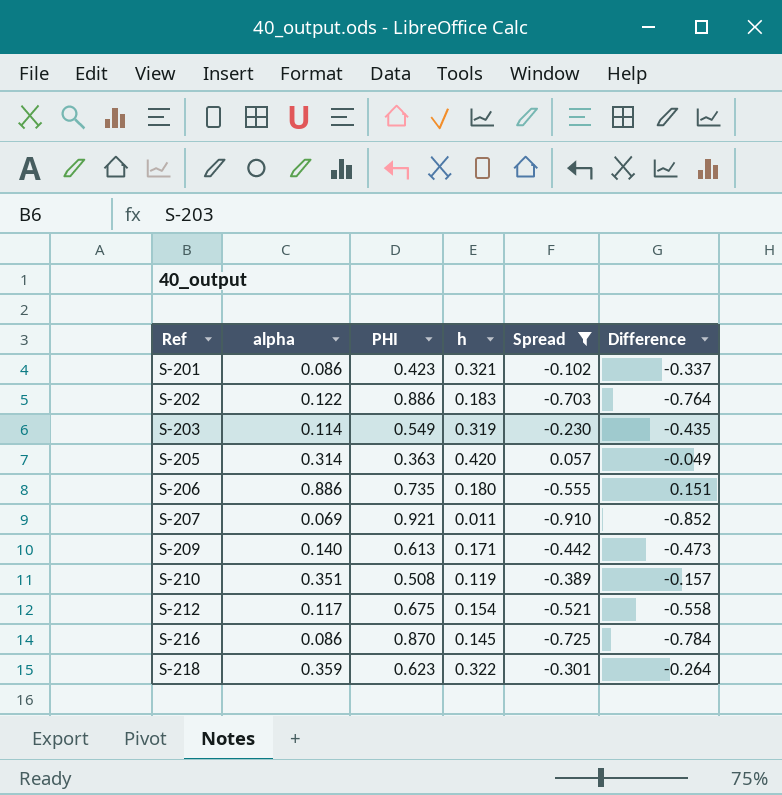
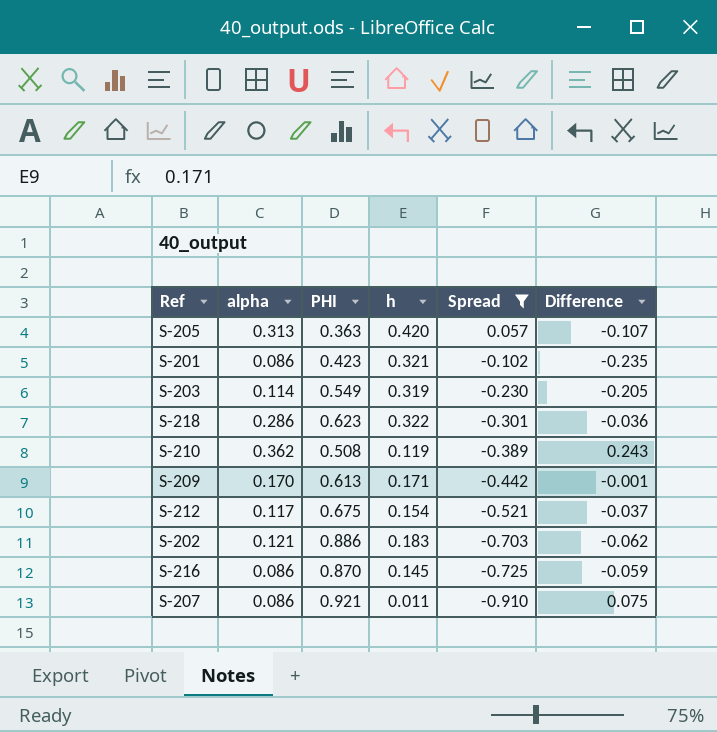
row order: Ref ascending -> Spread descending
column Difference | formula: [alpha] - [PHI] -> [alpha] - [h]
row S-206: 0.886 | 0.735 | 0.180 | -0.555 | 0.151 -> none
S-205 | alpha: 0.314 -> 0.313
S-218 | alpha: 0.359 -> 0.286
S-210 | alpha: 0.351 -> 0.362
S-209 | alpha: 0.140 -> 0.170
S-202 | alpha: 0.122 -> 0.121
S-207 | alpha: 0.069 -> 0.086

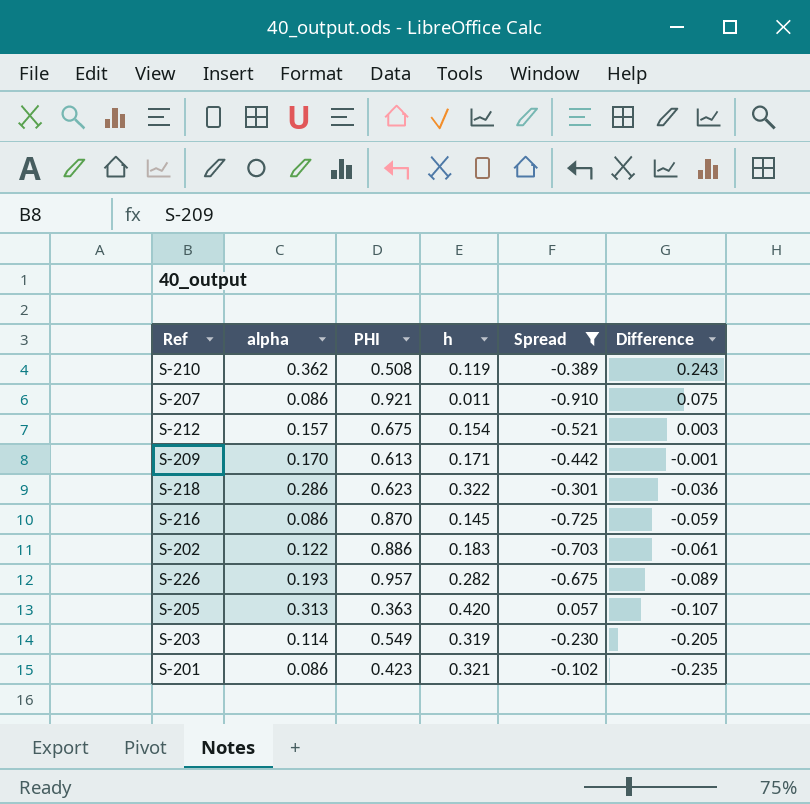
row order: Spread descending -> Difference descending
S-212 | alpha: 0.117 -> 0.157
S-212 | Difference: -0.037 -> 0.003
S-202 | alpha: 0.121 -> 0.122
S-202 | Difference: -0.062 -> -0.061
row S-226: none -> 0.193 | 0.957 | 0.282 | -0.675 | -0.089

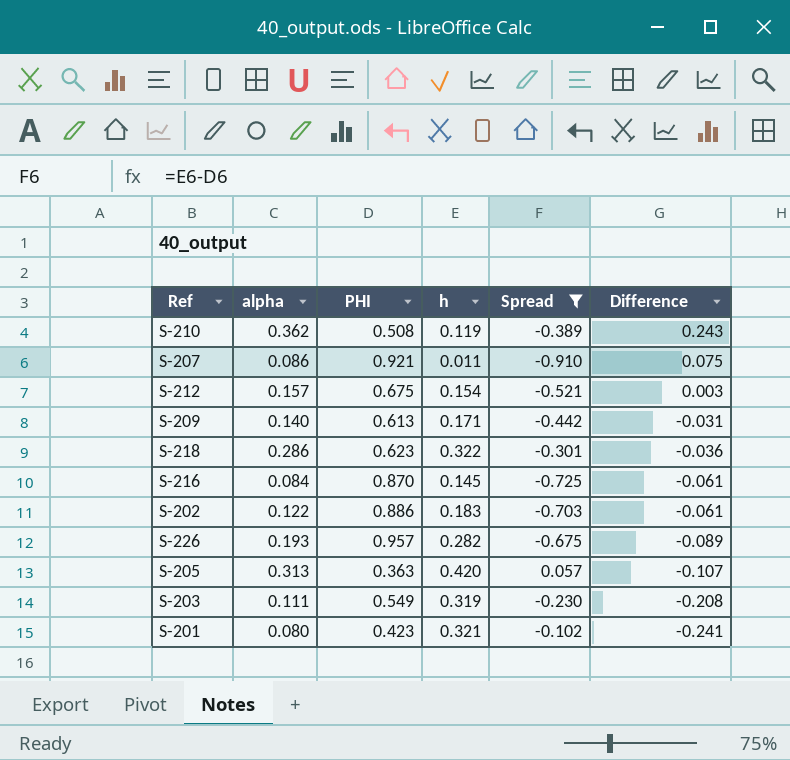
S-209 | alpha: 0.170 -> 0.140
S-209 | Difference: -0.001 -> -0.031
S-216 | alpha: 0.086 -> 0.084
S-216 | Difference: -0.059 -> -0.061
S-203 | alpha: 0.114 -> 0.111
S-203 | Difference: -0.205 -> -0.208
S-201 | alpha: 0.086 -> 0.080
S-201 | Difference: -0.235 -> -0.241

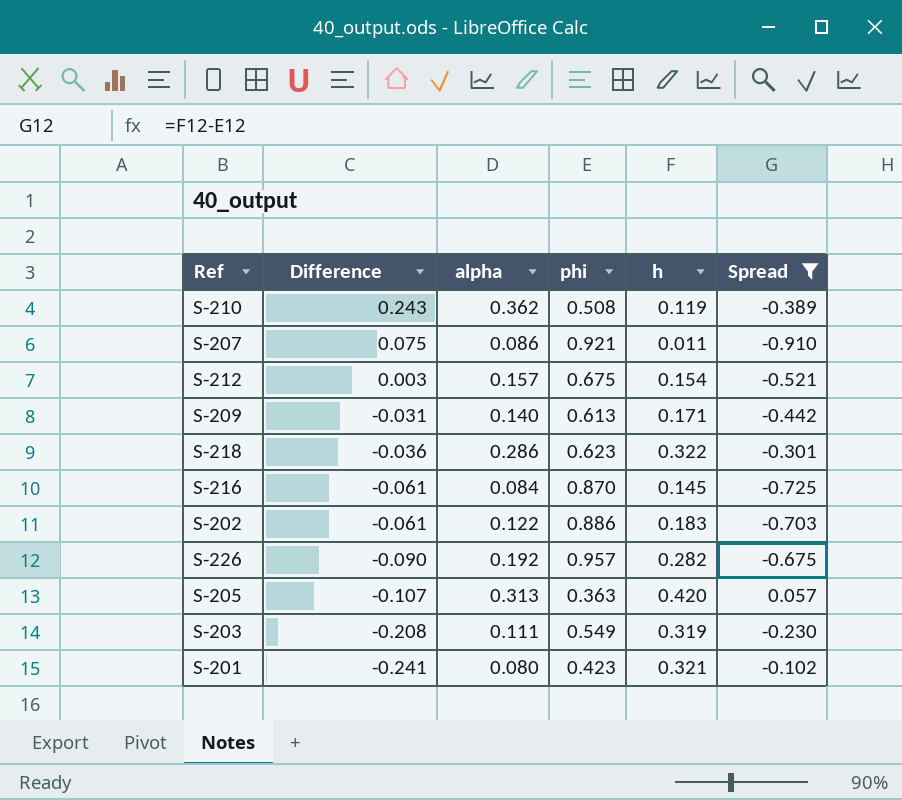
column Difference | position: 6 -> 2
column name: PHI -> phi
S-226 | Difference: -0.089 -> -0.090
S-226 | alpha: 0.193 -> 0.192

